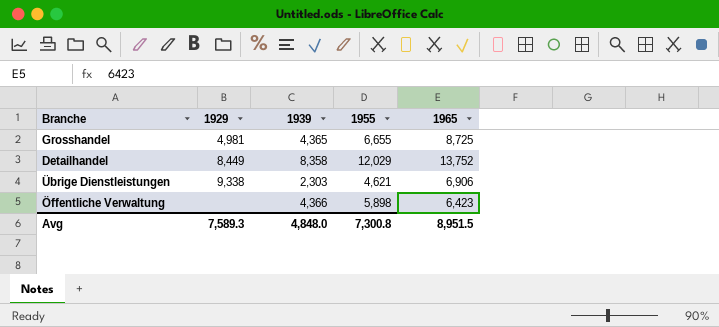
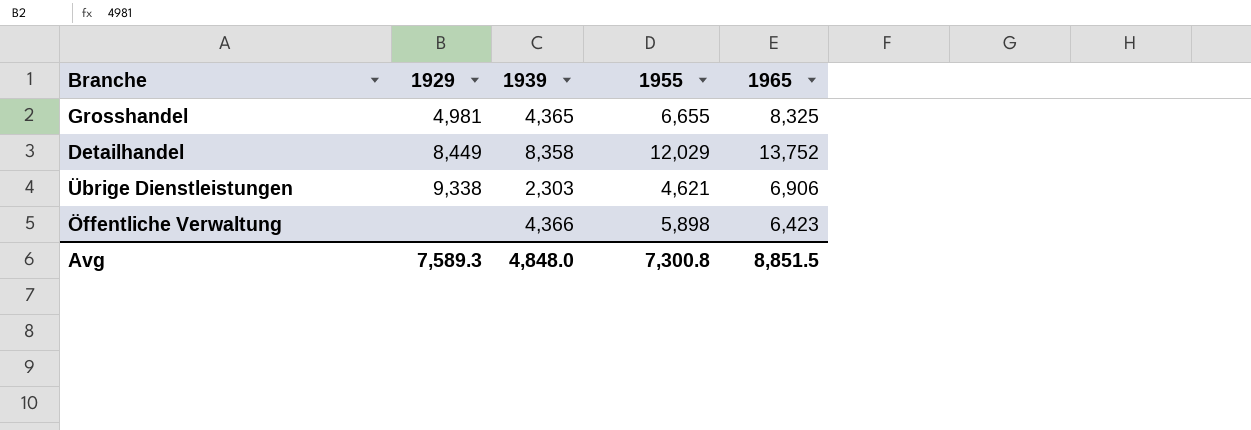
Grosshandel | 1965: 8,725 -> 8,325
Avg | 1965: 8,951.5 -> 8,851.5

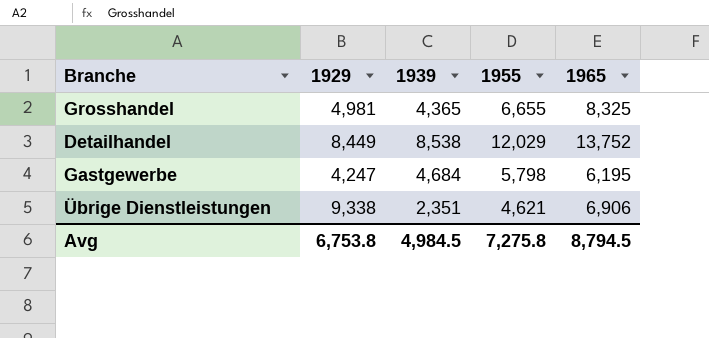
row Öffentliche Verwaltung: none | 4,366 | 5,898 | 6,423 -> none
Detailhandel | 1939: 8,358 -> 8,538
row Gastgewerbe: none -> 4,247 | 4,684 | 5,798 | 6,195
Übrige Dienstleistungen | 1939: 2,303 -> 2,351
Avg | 1929: 7,589.3 -> 6,753.8
Avg | 1939: 4,848.0 -> 4,984.5
Avg | 1955: 7,300.8 -> 7,275.8
Avg | 1965: 8,851.5 -> 8,794.5

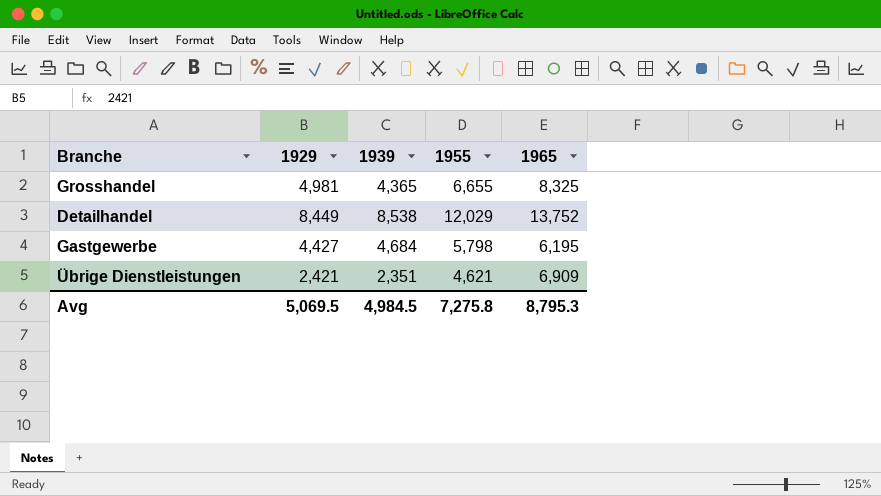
Gastgewerbe | 1929: 4,247 -> 4,427
Übrige Dienstleistungen | 1929: 9,338 -> 2,421
Übrige Dienstleistungen | 1965: 6,906 -> 6,909
Avg | 1929: 6,753.8 -> 5,069.5
Avg | 1965: 8,794.5 -> 8,795.3

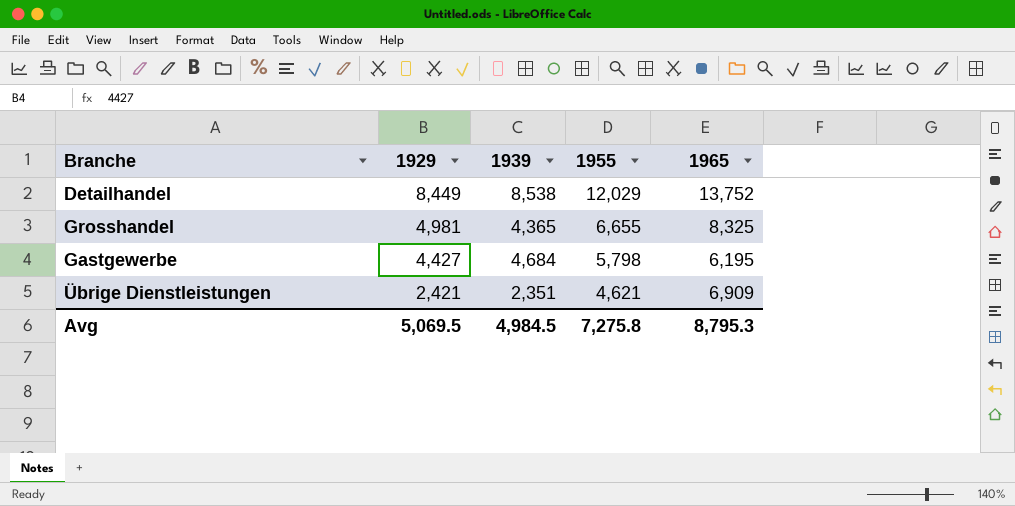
row order: none -> 1929 descending

